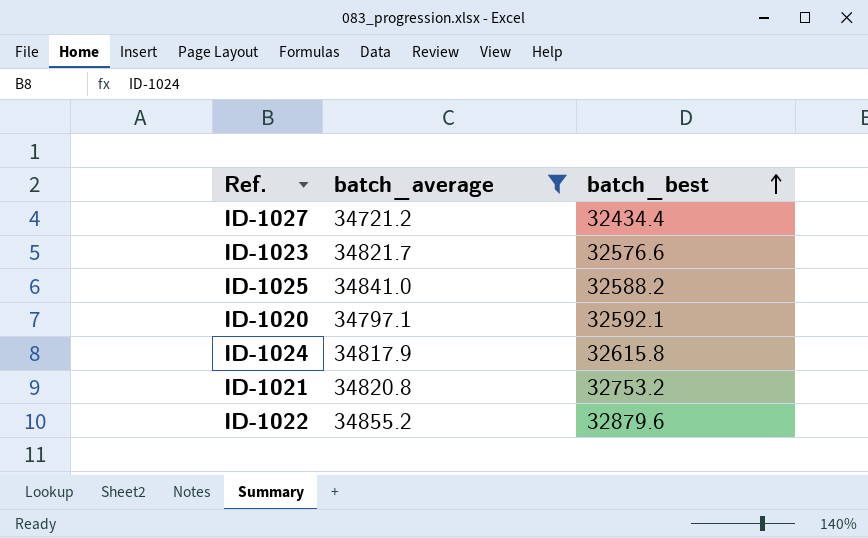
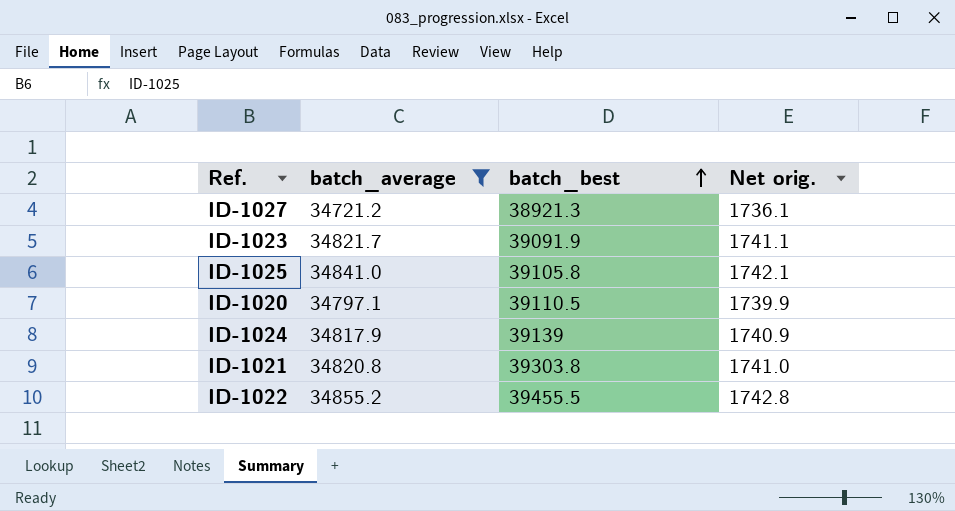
column Net orig. | formula: none -> [batch_average] * 0.05
ID-1027 | batch_best: 32434.4 -> 38921.3
ID-1023 | batch_best: 32576.6 -> 39091.9
ID-1025 | batch_best: 32588.2 -> 39105.8
ID-1020 | batch_best: 32592.1 -> 39110.5
ID-1024 | batch_best: 32615.8 -> 39139
ID-1021 | batch_best: 32753.2 -> 39303.8
ID-1022 | batch_best: 32879.6 -> 39455.5

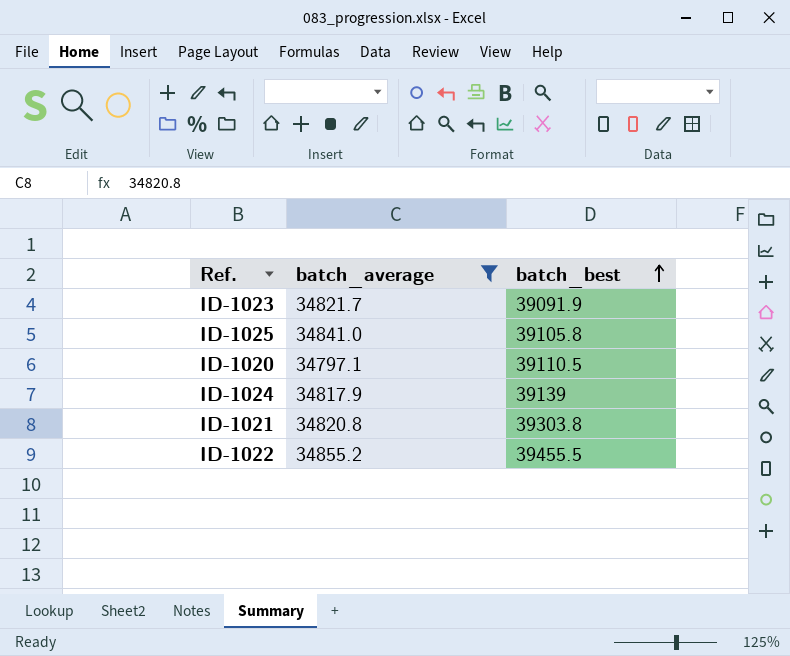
column Net orig. | formula: [batch_average] * 0.05 -> none
row ID-1027: 34721.2 | 38921.3 | 1736.1 -> none

